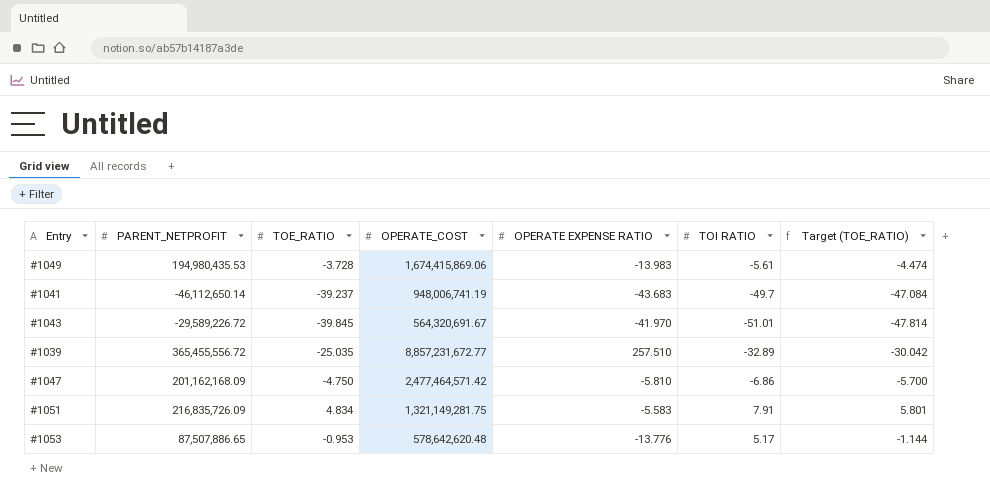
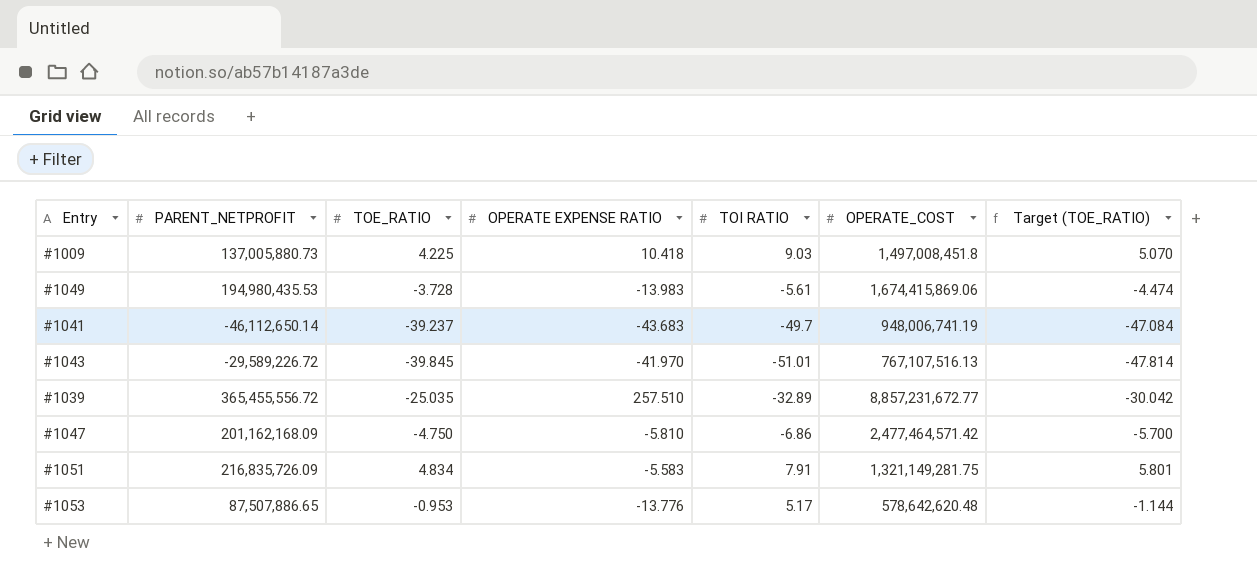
column OPERATE_COST | position: 4 -> 6
row #1009: none -> 137,005,880.73 | 4.225 | 10.418 | 9.03 | 1,497,008,451.8 | 5.070
#1043 | OPERATE_COST: 564,320,691.67 -> 767,107,516.13

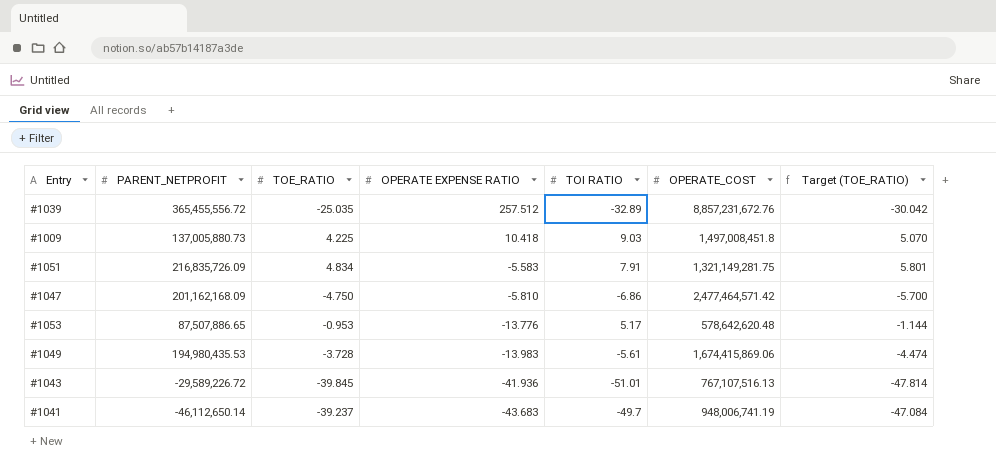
row order: none -> OPERATE EXPENSE RATIO descending
#1039 | OPERATE EXPENSE RATIO: 257.510 -> 257.512
#1039 | OPERATE_COST: 8,857,231,672.77 -> 8,857,231,672.76
#1043 | OPERATE EXPENSE RATIO: -41.970 -> -41.936

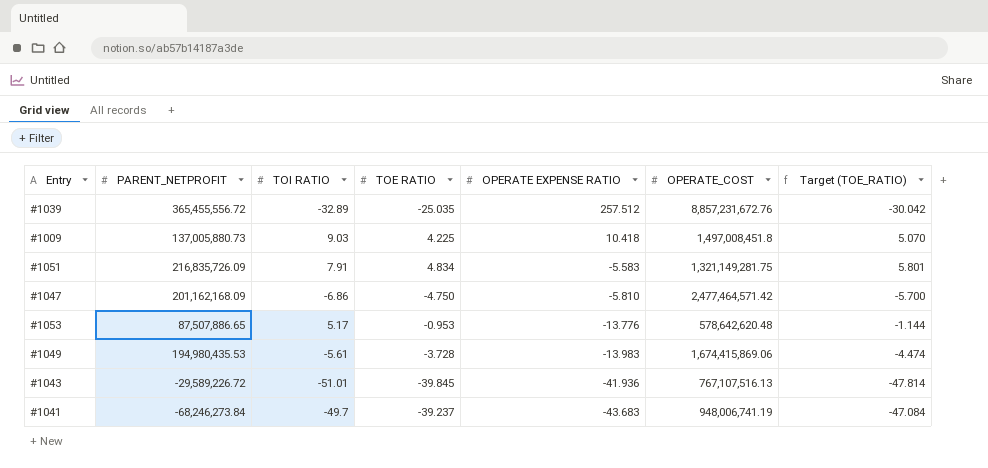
column TOI RATIO | position: 5 -> 3
column name: TOE_RATIO -> TOE RATIO
#1041 | PARENT_NETPROFIT: -46,112,650.14 -> -68,246,273.84

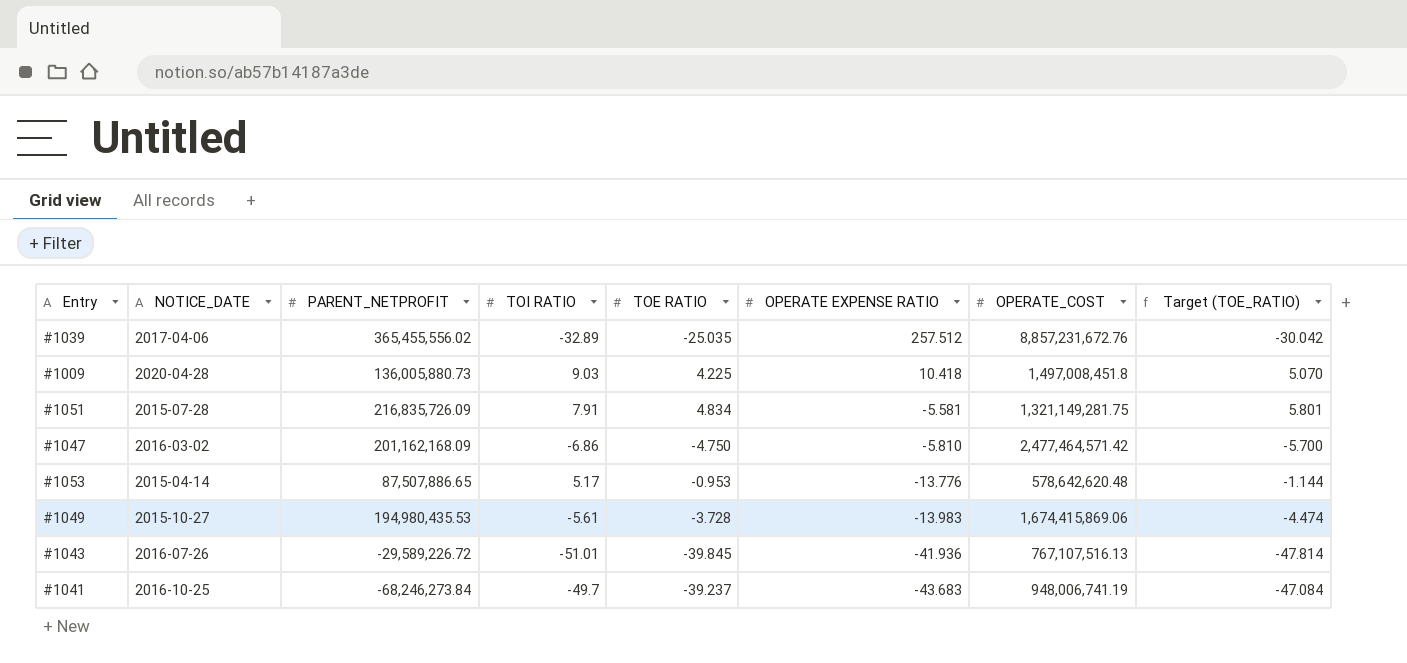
column NOTICE_DATE | position: none -> 2
#1039 | PARENT_NETPROFIT: 365,455,556.72 -> 365,455,556.02
#1009 | PARENT_NETPROFIT: 137,005,880.73 -> 136,005,880.73
#1051 | OPERATE EXPENSE RATIO: -5.583 -> -5.581

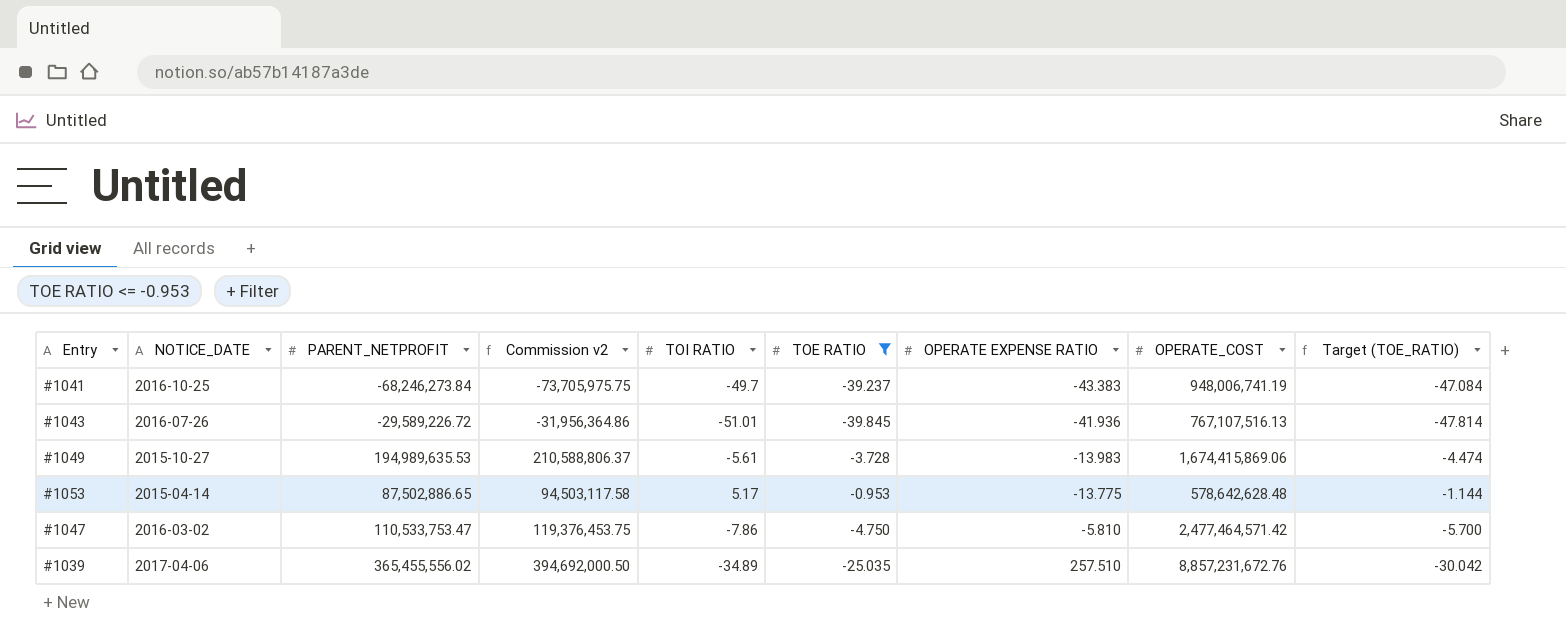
filter: none -> TOE RATIO <= -0.953
row order: OPERATE EXPENSE RATIO descending -> OPERATE EXPENSE RATIO ascending
column Commission v2 | formula: none -> [PARENT_NETPROFIT] * 1.08
#1041 | OPERATE EXPENSE RATIO: -43.683 -> -43.383
#1049 | PARENT_NETPROFIT: 194,980,435.53 -> 194,989,635.53
#1053 | PARENT_NETPROFIT: 87,507,886.65 -> 87,502,886.65
#1053 | OPERATE EXPENSE RATIO: -13.776 -> -13.775
#1053 | OPERATE_COST: 578,642,620.48 -> 578,642,628.48
#1047 | PARENT_NETPROFIT: 201,162,168.09 -> 110,533,753.47
#1047 | TOI RATIO: -6.86 -> -7.86
#1039 | TOI RATIO: -32.89 -> -34.89
#1039 | OPERATE EXPENSE RATIO: 257.512 -> 257.510

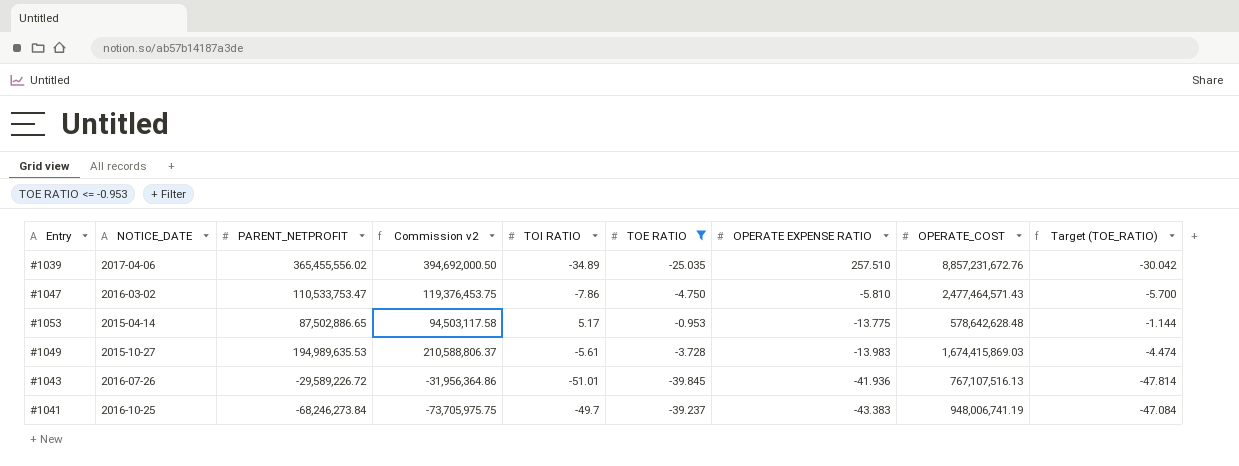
row order: OPERATE EXPENSE RATIO ascending -> OPERATE EXPENSE RATIO descending
#1047 | OPERATE_COST: 2,477,464,571.42 -> 2,477,464,571.43
#1049 | OPERATE_COST: 1,674,415,869.06 -> 1,674,415,869.03

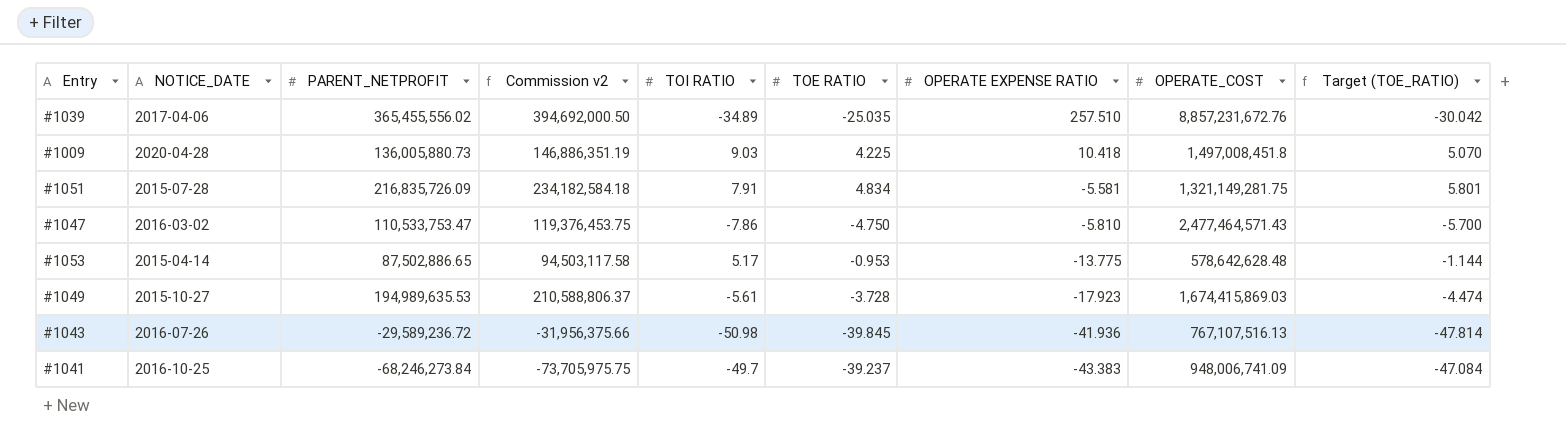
filter: TOE RATIO <= -0.953 -> none
#1049 | OPERATE EXPENSE RATIO: -13.983 -> -17.923
#1043 | PARENT_NETPROFIT: -29,589,226.72 -> -29,589,236.72
#1043 | Commission v2: -31,956,364.86 -> -31,956,375.66
#1043 | TOI RATIO: -51.01 -> -50.98
#1041 | OPERATE_COST: 948,006,741.19 -> 948,006,741.09

